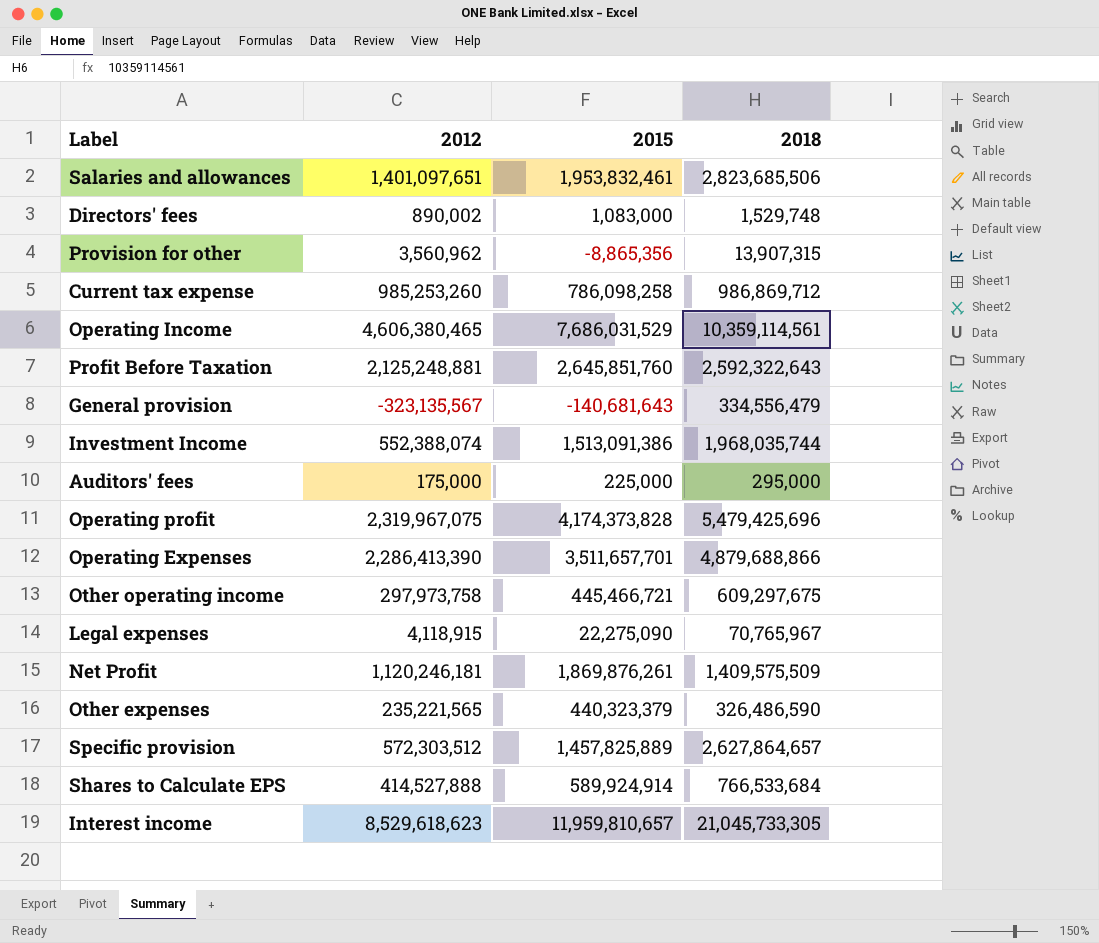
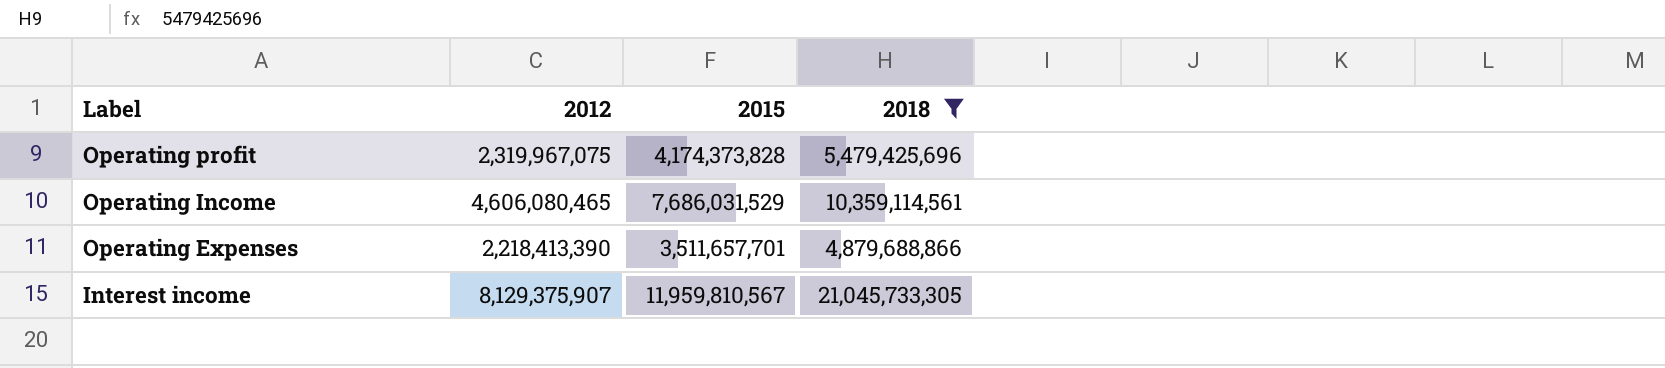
filter: none -> 2018 >= 4,879,688,866
row order: none -> Label descending
Operating Income | 2012: 4,606,380,465 -> 4,606,080,465
Operating Expenses | 2012: 2,286,413,390 -> 2,218,413,390
Interest income | 2012: 8,529,618,623 -> 8,129,375,907
Interest income | 2015: 11,959,810,657 -> 11,959,810,567

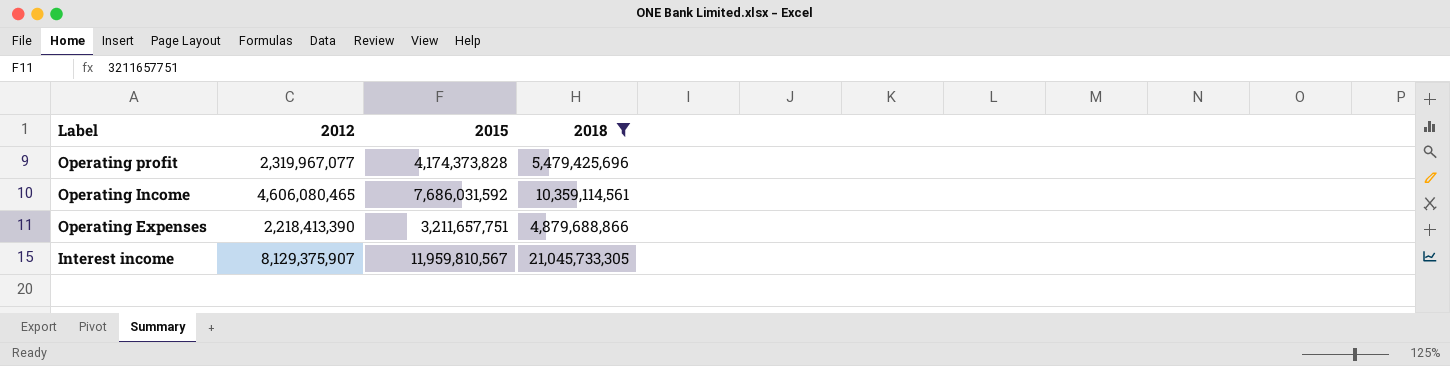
Operating profit | 2012: 2,319,967,075 -> 2,319,967,077
Operating Income | 2015: 7,686,031,529 -> 7,686,031,592
Operating Expenses | 2015: 3,511,657,701 -> 3,211,657,751

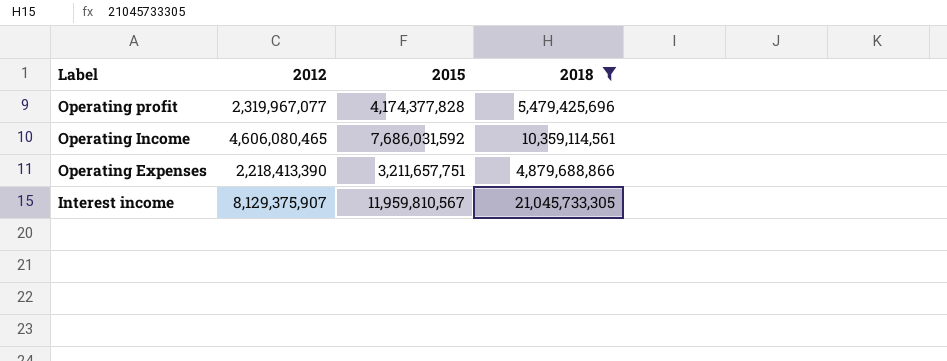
Operating profit | 2015: 4,174,373,828 -> 4,174,377,828

